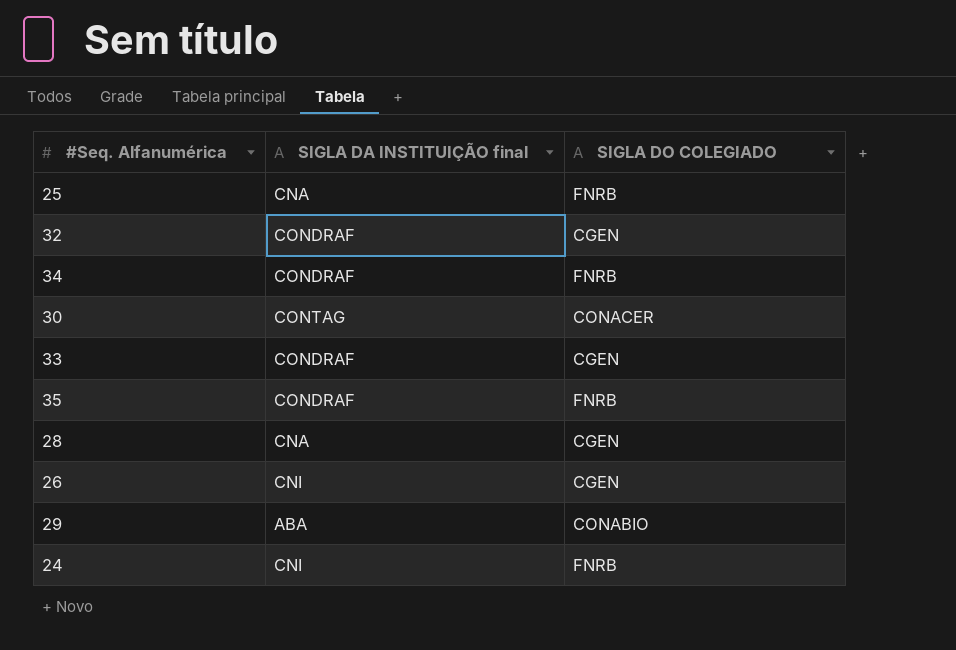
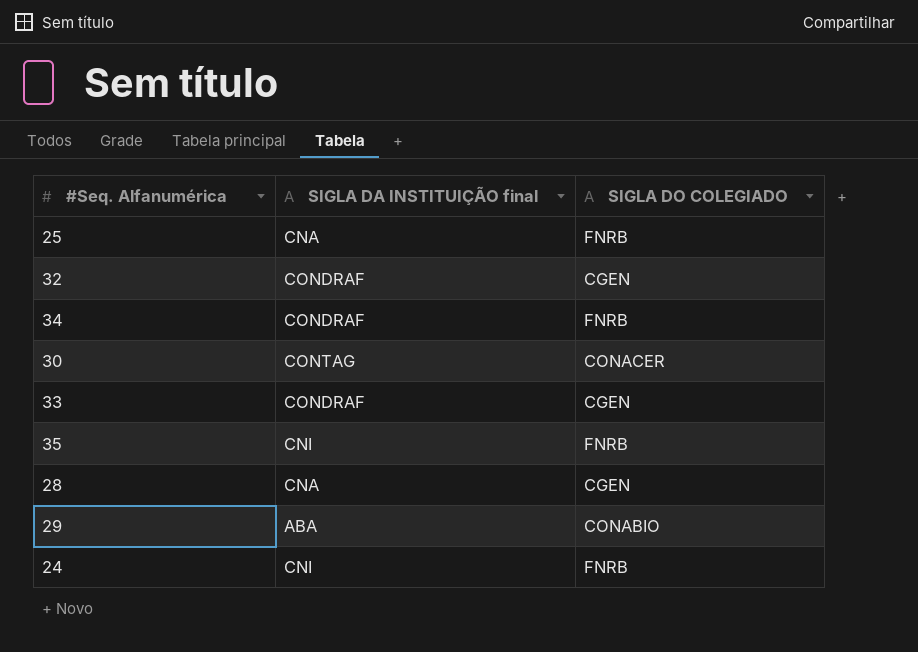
row 26: CNI | CGEN -> none
35 | SIGLA DA INSTITUIÇÃO final: CONDRAF -> CNI

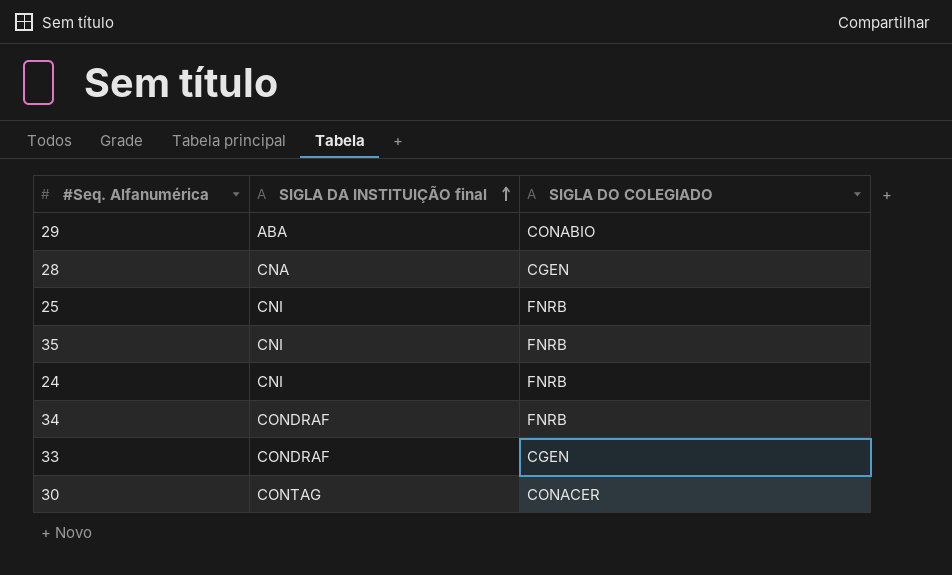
row order: none -> SIGLA DA INSTITUIÇÃO final ascending
row 32: CONDRAF | CGEN -> none
25 | SIGLA DA INSTITUIÇÃO final: CNA -> CNI

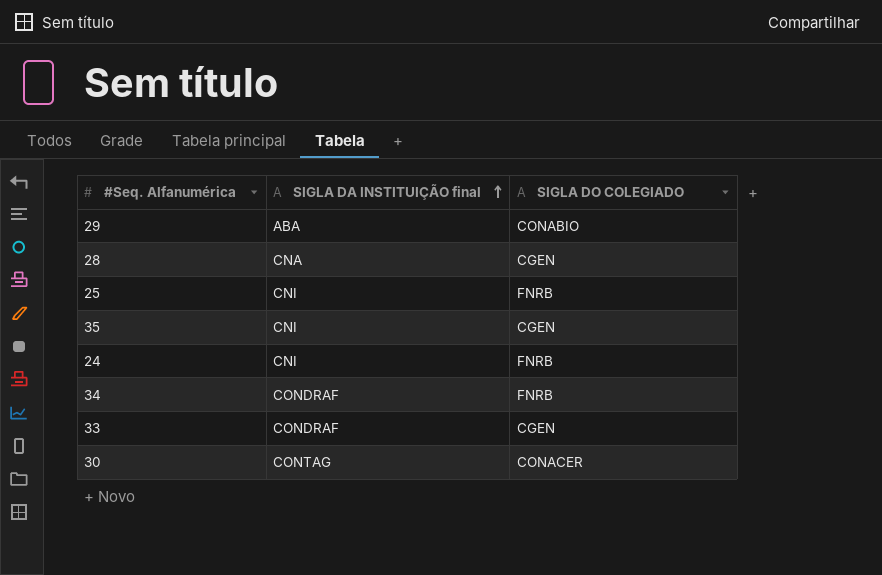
35 | SIGLA DO COLEGIADO: FNRB -> CGEN

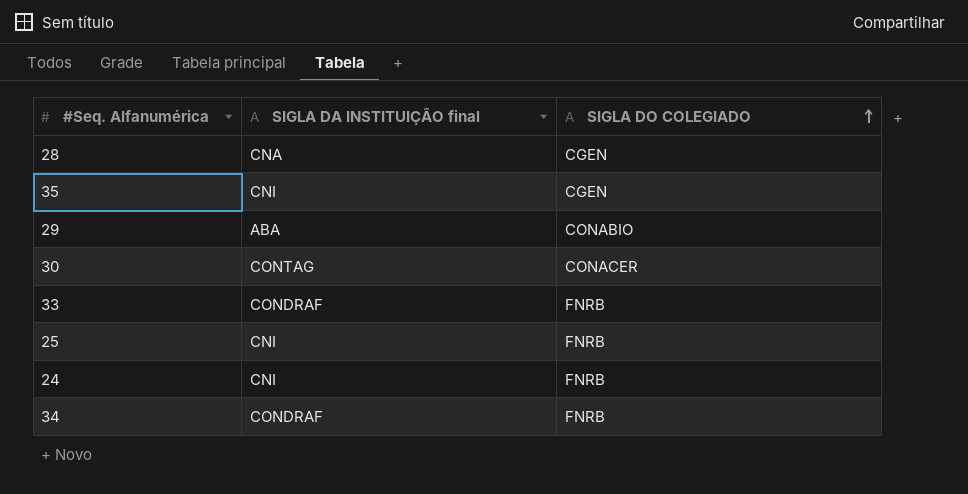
row order: SIGLA DA INSTITUIÇÃO final ascending -> SIGLA DO COLEGIADO ascending
33 | SIGLA DO COLEGIADO: CGEN -> FNRB

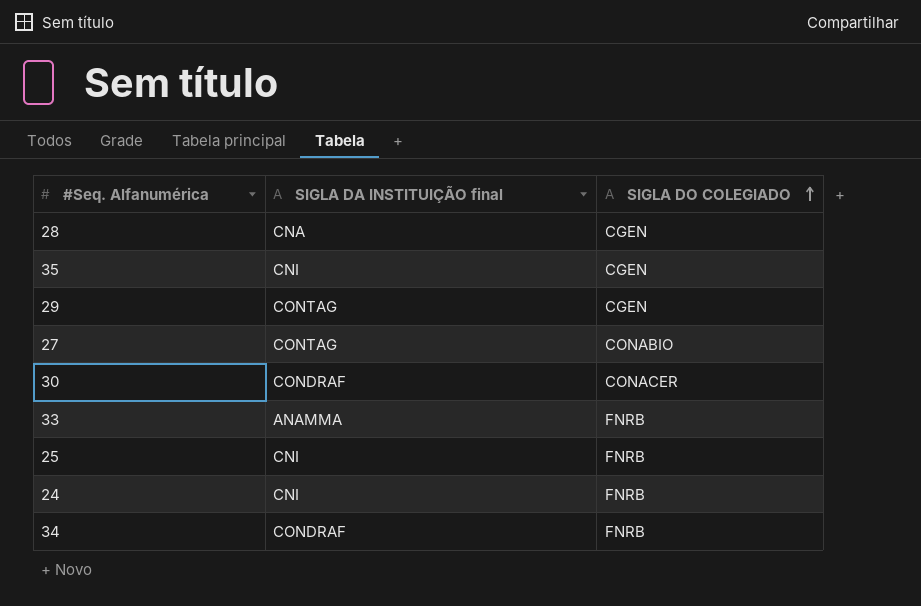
29 | SIGLA DA INSTITUIÇÃO final: ABA -> CONTAG
29 | SIGLA DO COLEGIADO: CONABIO -> CGEN
row 27: none -> CONTAG | CONABIO
30 | SIGLA DA INSTITUIÇÃO final: CONTAG -> CONDRAF
33 | SIGLA DA INSTITUIÇÃO final: CONDRAF -> ANAMMA

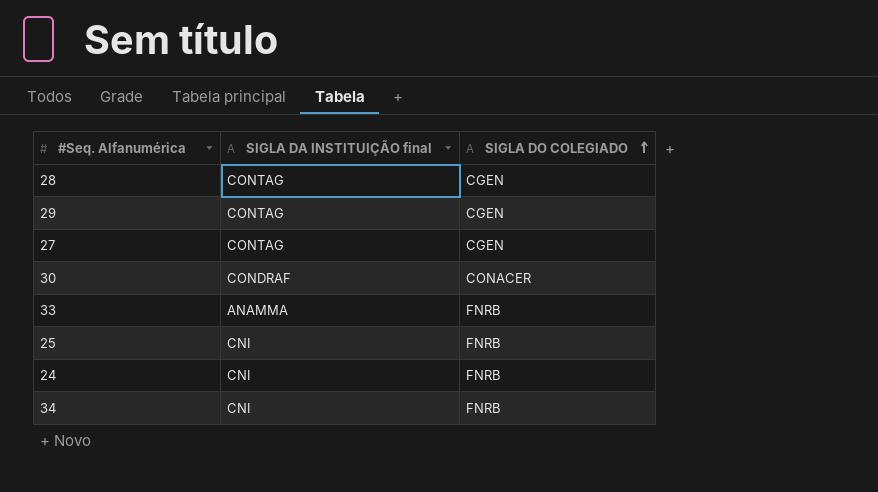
row 35: CNI | CGEN -> none
28 | SIGLA DA INSTITUIÇÃO final: CNA -> CONTAG
27 | SIGLA DO COLEGIADO: CONABIO -> CGEN
34 | SIGLA DA INSTITUIÇÃO final: CONDRAF -> CNI

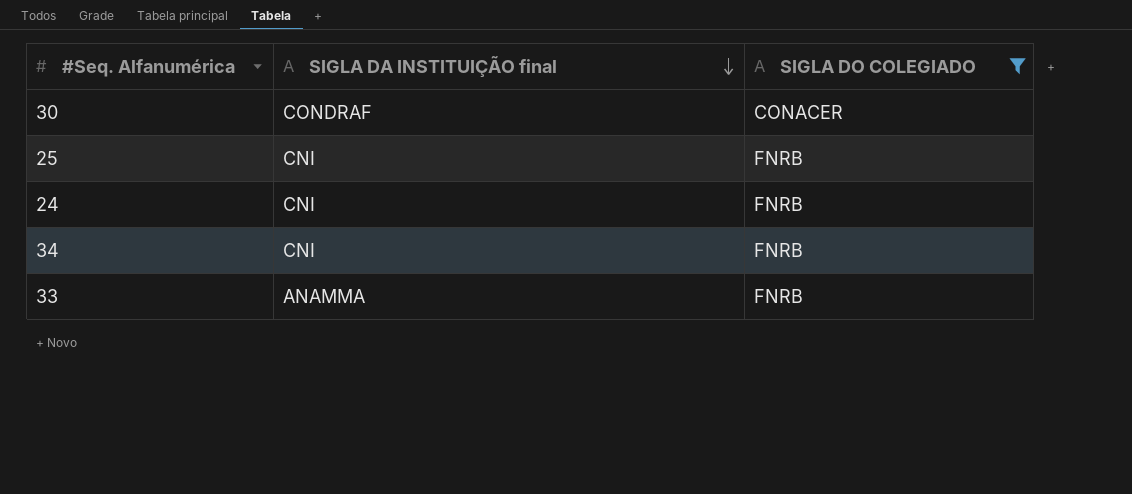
filter: none -> SIGLA DO COLEGIADO != CGEN
row order: SIGLA DO COLEGIADO ascending -> SIGLA DA INSTITUIÇÃO final descending

